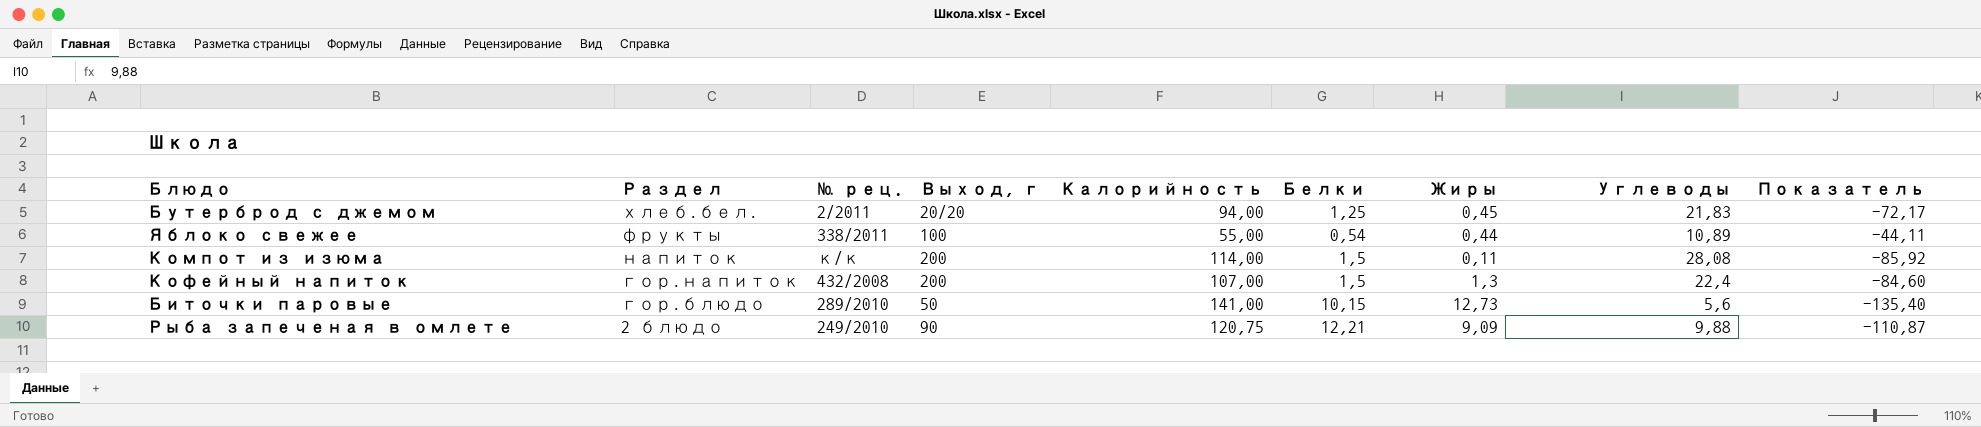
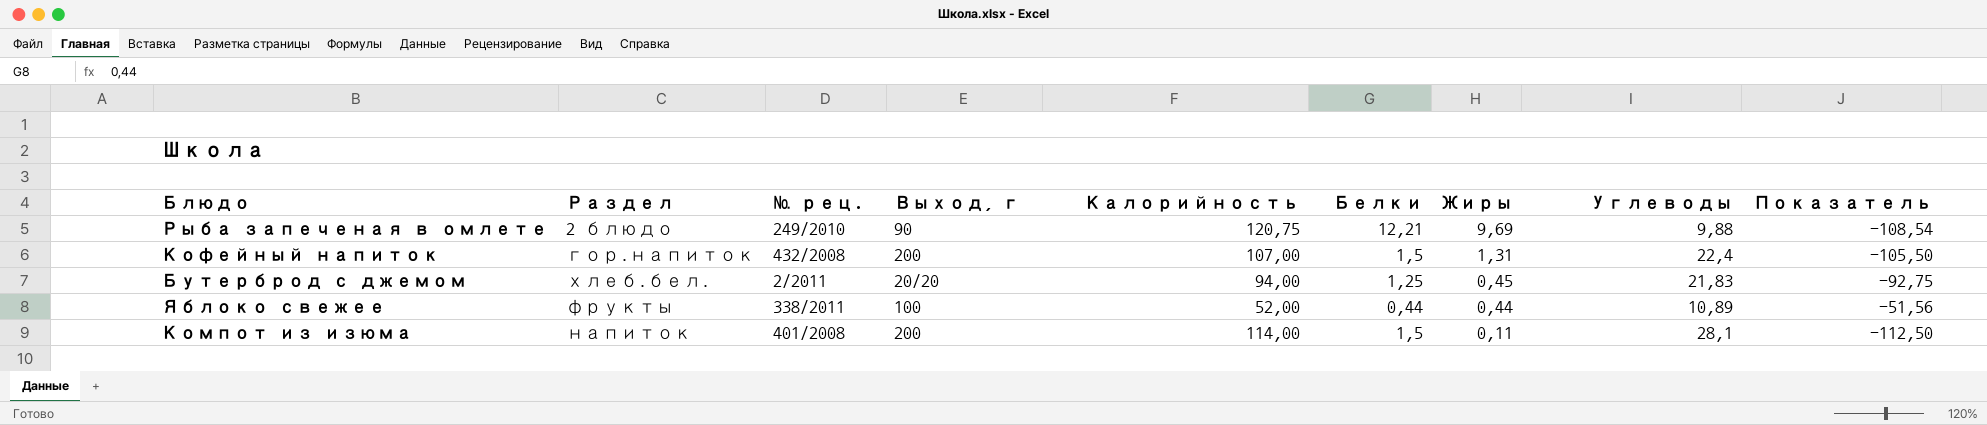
row order: Раздел descending -> Жиры descending
column Показатель | formula: [Углеводы] - [Калорийность] -> [Белки] - [Калорийность]
row Биточки паровые: гор.блюдо | 289/2010 | 50 | 141,00 | 10,15 | 12,73 | 5,6 | -135,40 -> none
Рыба запеченая в омлете | Жиры: 9,09 -> 9,69
Кофейный напиток | Жиры: 1,3 -> 1,31
Яблоко свежее | Калорийность: 55,00 -> 52,00
Яблоко свежее | Белки: 0,54 -> 0,44
Компот из изюма | № рец.: к/к -> 401/2008
Компот из изюма | Углеводы: 28,08 -> 28,1

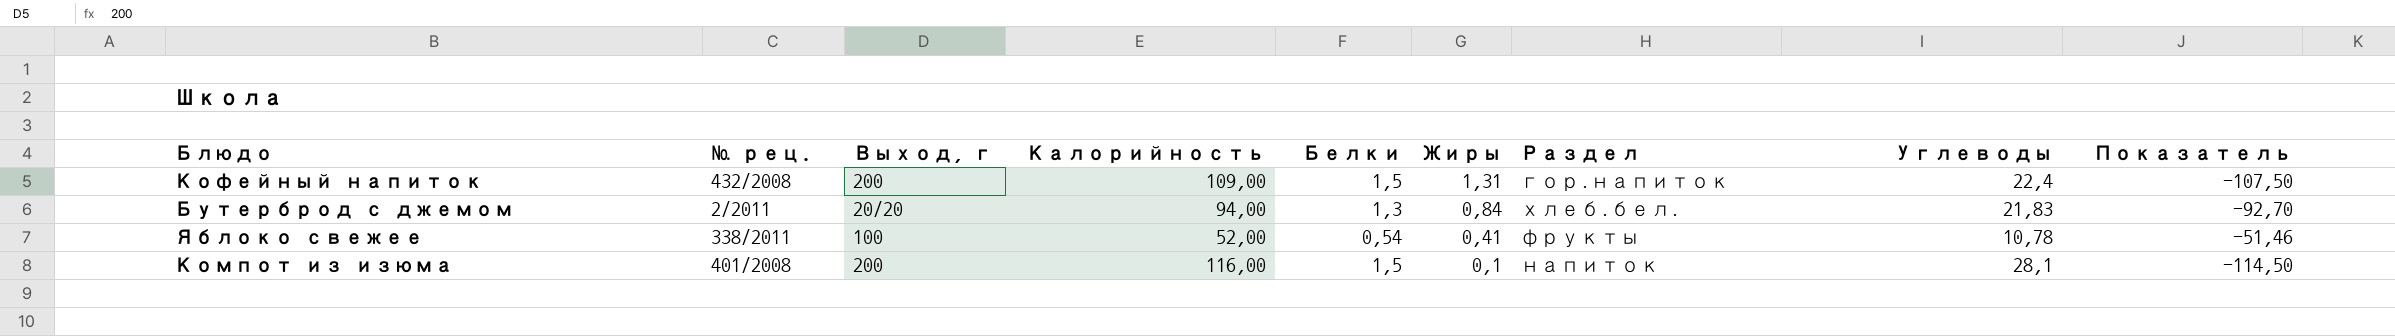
column Раздел | position: 2 -> 7
row Рыба запеченая в омлете: 2 блюдо | 249/2010 | 90 | 120,75 | 12,21 | 9,69 | 9,88 | -108,54 -> none
Кофейный напиток | Калорийность: 107,00 -> 109,00
Кофейный напиток | Показатель: -105,50 -> -107,50
Бутерброд с джемом | Белки: 1,25 -> 1,3
Бутерброд с джемом | Жиры: 0,45 -> 0,84
Бутерброд с джемом | Показатель: -92,75 -> -92,70
Яблоко свежее | Белки: 0,44 -> 0,54
Яблоко свежее | Жиры: 0,44 -> 0,41
Яблоко свежее | Углеводы: 10,89 -> 10,78
Яблоко свежее | Показатель: -51,56 -> -51,46
Компот из изюма | Калорийность: 114,00 -> 116,00
Компот из изюма | Жиры: 0,11 -> 0,1
Компот из изюма | Показатель: -112,50 -> -114,50

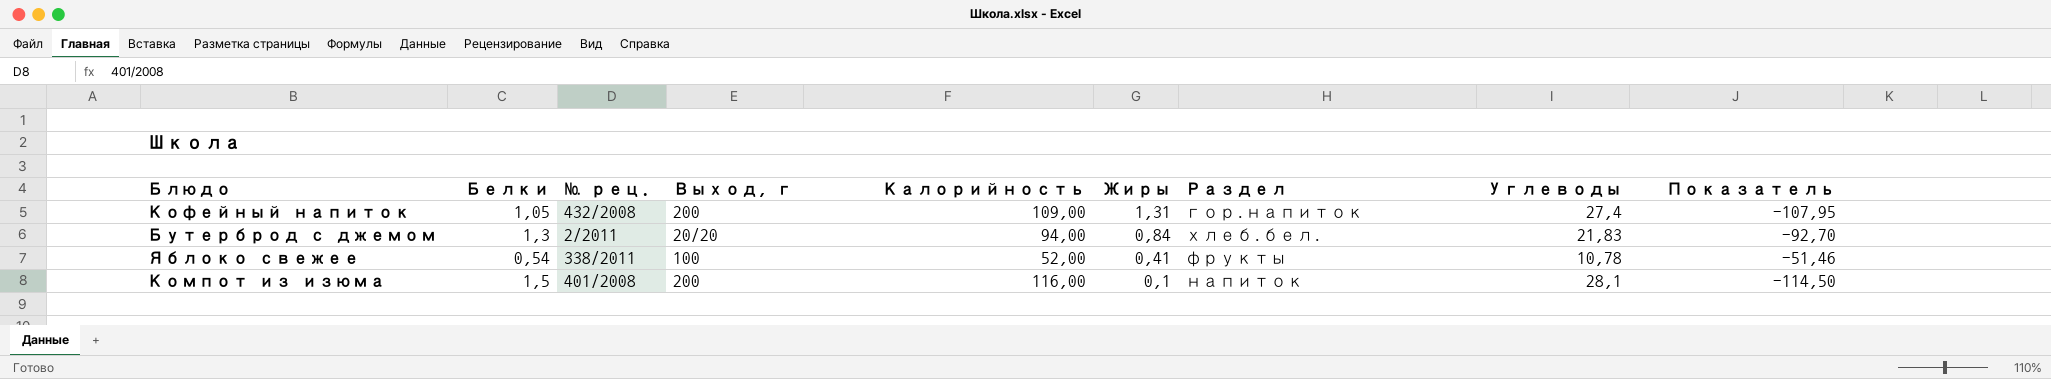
column Белки | position: 5 -> 2
Кофейный напиток | Белки: 1,5 -> 1,05
Кофейный напиток | Углеводы: 22,4 -> 27,4
Кофейный напиток | Показатель: -107,50 -> -107,95

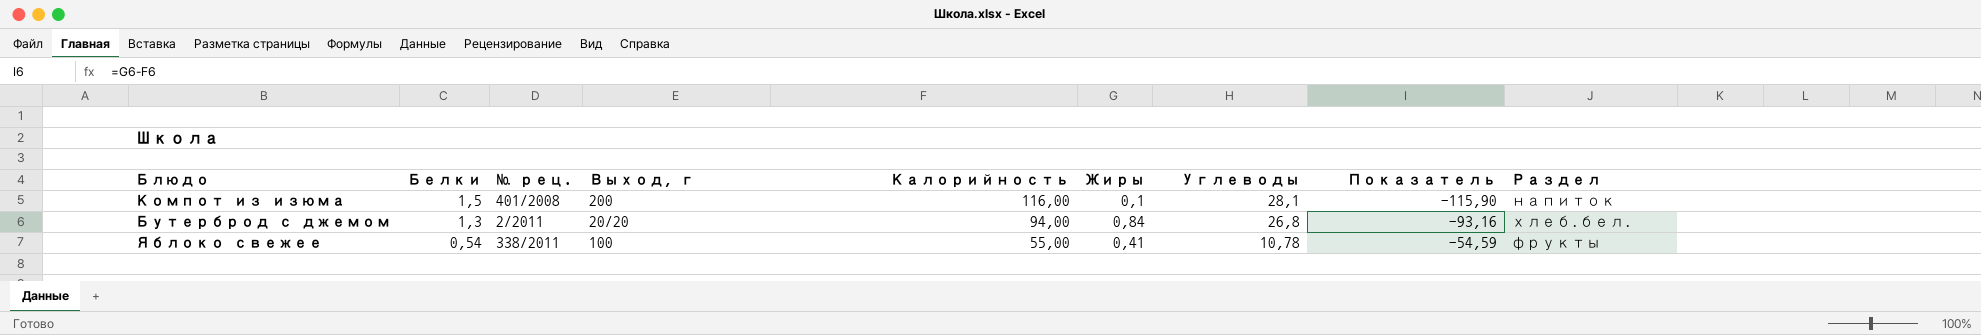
row order: Жиры descending -> Белки descending
column Показатель | formula: [Белки] - [Калорийность] -> [Жиры] - [Калорийность]
column Раздел | position: 7 -> 9
row Кофейный напиток: 1,05 | 432/2008 | 200 | 109,00 | 1,31 | гор.напиток | 27,4 | -107,95 -> none
Бутерброд с джемом | Углеводы: 21,83 -> 26,8
Яблоко свежее | Калорийность: 52,00 -> 55,00

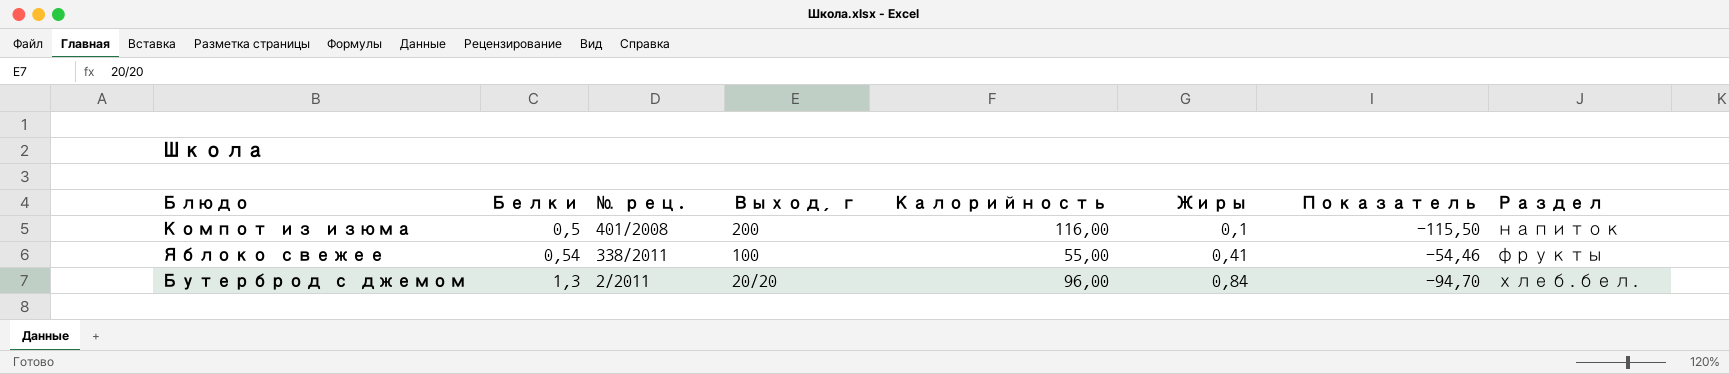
row order: Белки descending -> Белки ascending
column Углеводы | position: 7 -> none
column Показатель | formula: [Жиры] - [Калорийность] -> [Белки] - [Калорийность]
Компот из изюма | Белки: 1,5 -> 0,5
Бутерброд с джемом | Калорийность: 94,00 -> 96,00

